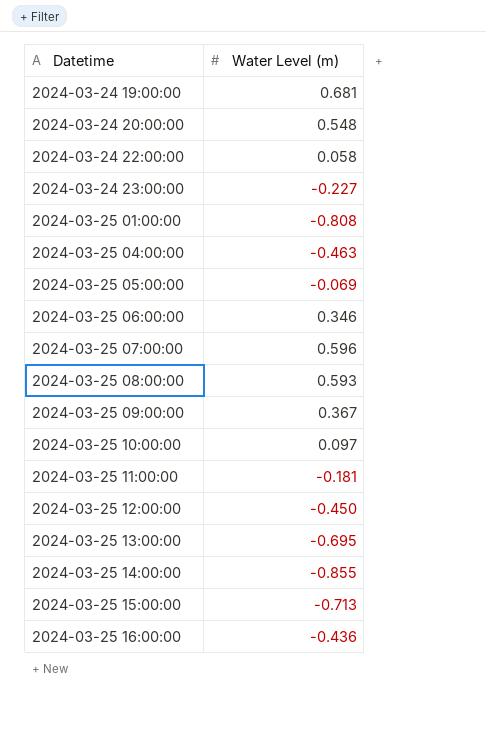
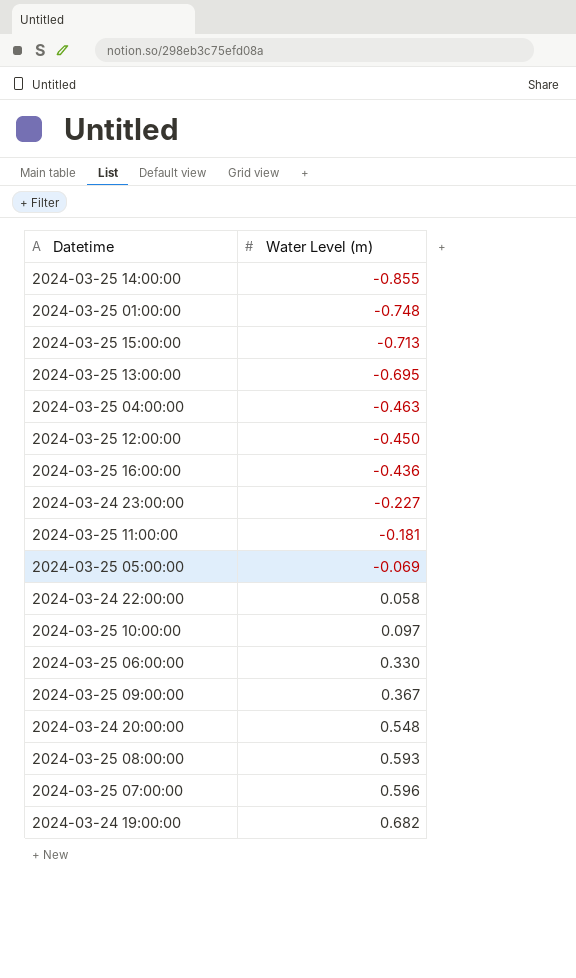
row order: Datetime ascending -> Water Level (m) ascending
2024-03-25 01:00:00 | Water Level (m): -0.808 -> -0.748
2024-03-25 06:00:00 | Water Level (m): 0.346 -> 0.330
2024-03-24 19:00:00 | Water Level (m): 0.681 -> 0.682

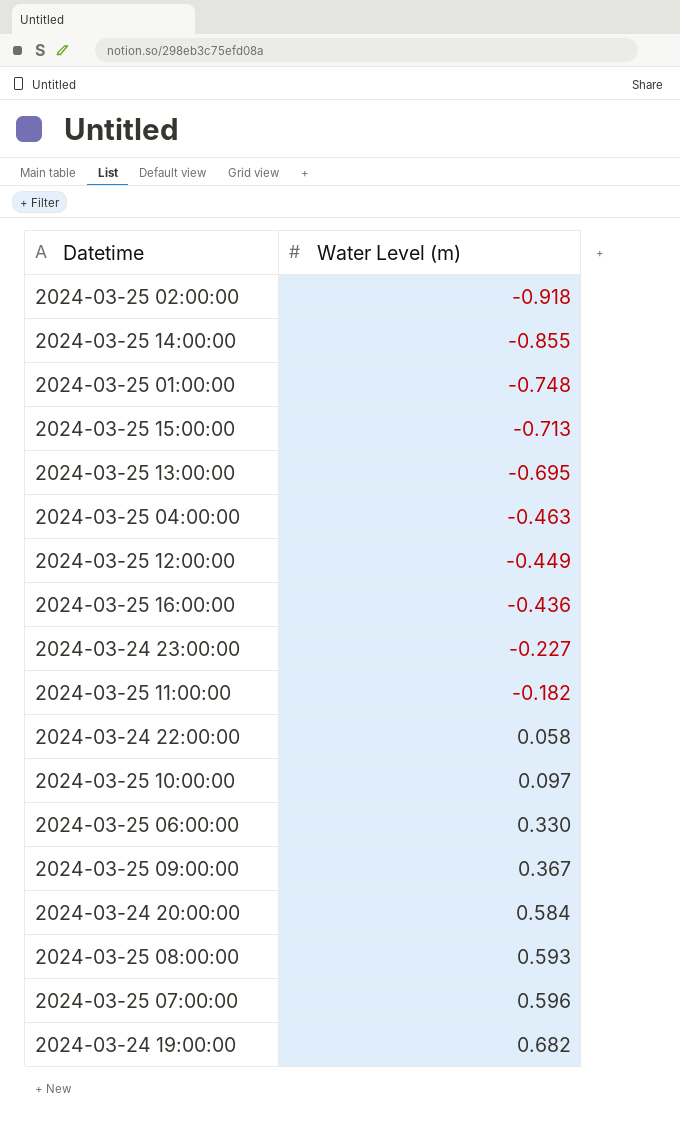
row 2024-03-25 05:00:00: -0.069 -> none
row 2024-03-25 02:00:00: none -> -0.918
2024-03-25 12:00:00 | Water Level (m): -0.450 -> -0.449
2024-03-25 11:00:00 | Water Level (m): -0.181 -> -0.182
2024-03-24 20:00:00 | Water Level (m): 0.548 -> 0.584

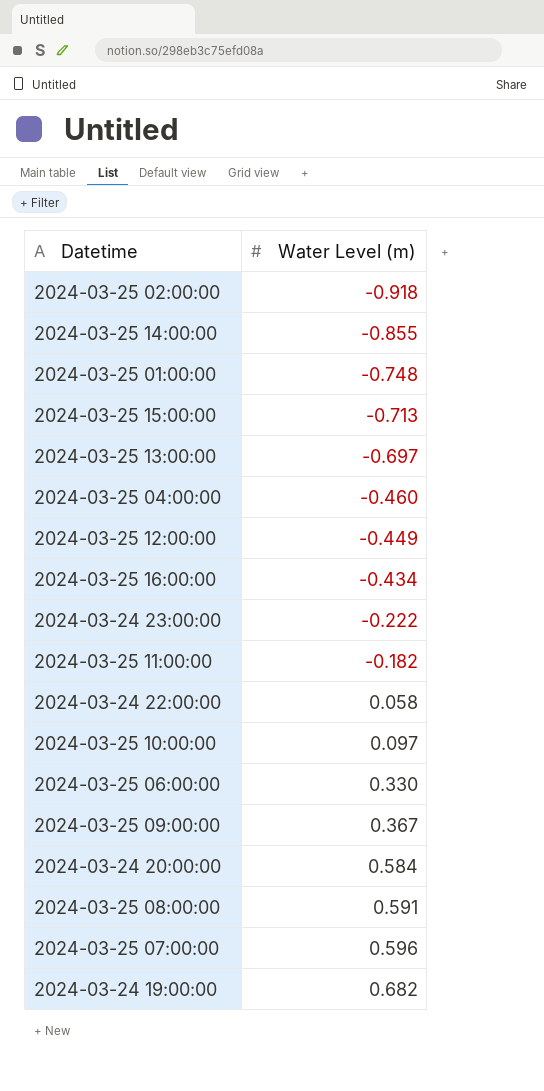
2024-03-25 13:00:00 | Water Level (m): -0.695 -> -0.697
2024-03-25 04:00:00 | Water Level (m): -0.463 -> -0.460
2024-03-25 16:00:00 | Water Level (m): -0.436 -> -0.434
2024-03-24 23:00:00 | Water Level (m): -0.227 -> -0.222
2024-03-25 08:00:00 | Water Level (m): 0.593 -> 0.591

